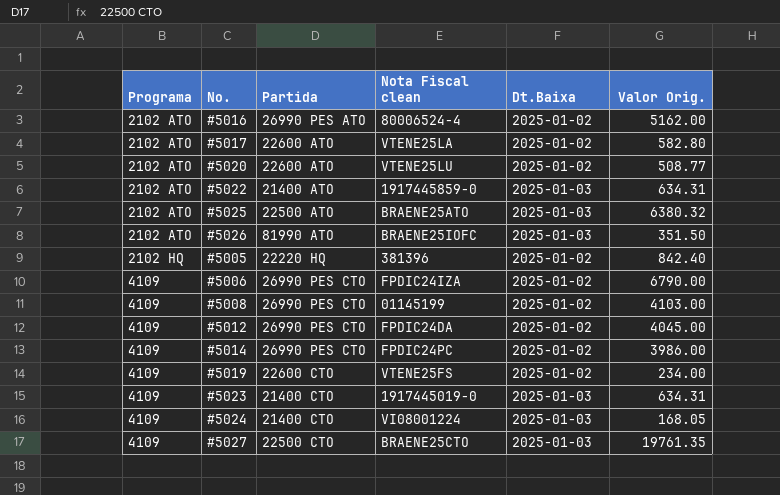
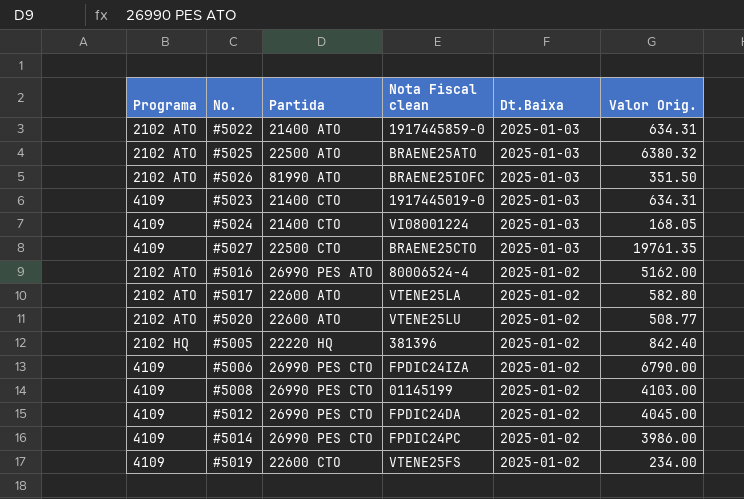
row order: Programa ascending -> Dt.Baixa descending

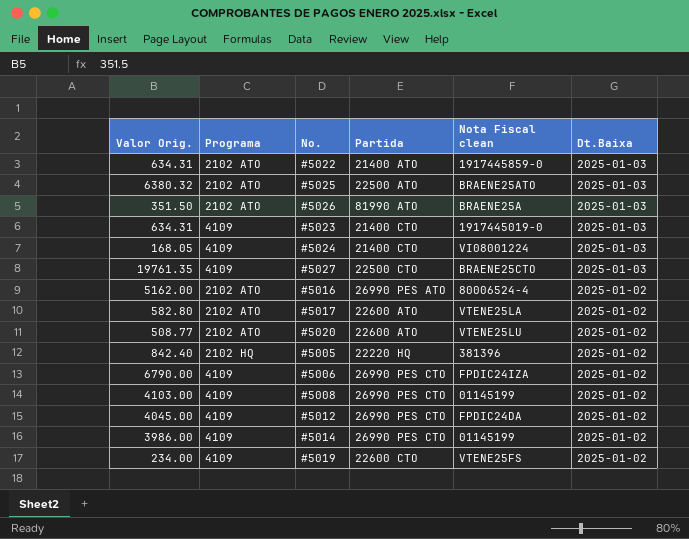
column Valor Orig. | position: 6 -> 1
#5026 | Nota Fiscal clean: BRAENE25IOFC -> BRAENE25A
#5014 | Nota Fiscal clean: FPDIC24PC -> 01145199

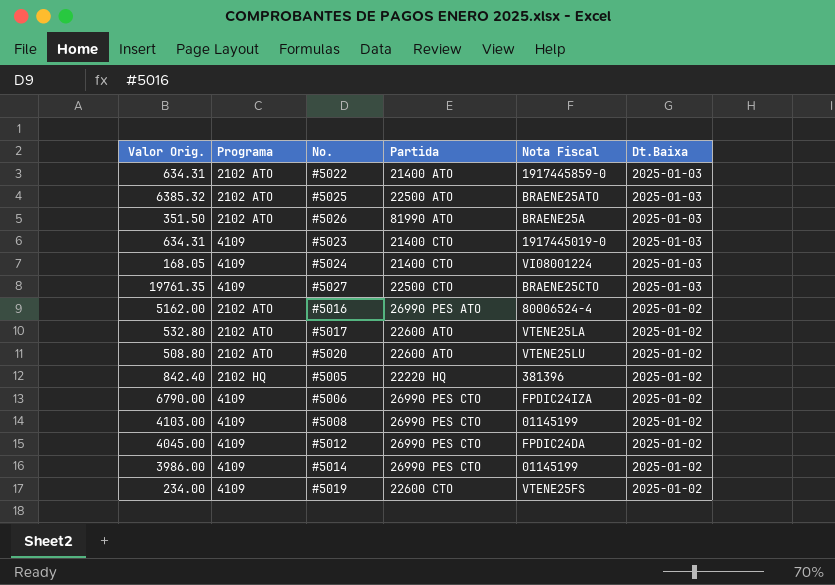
column name: Nota Fiscal clean -> Nota Fiscal
#5025 | Valor Orig.: 6380.32 -> 6385.32
#5017 | Valor Orig.: 582.80 -> 532.80
#5020 | Valor Orig.: 508.77 -> 508.80

